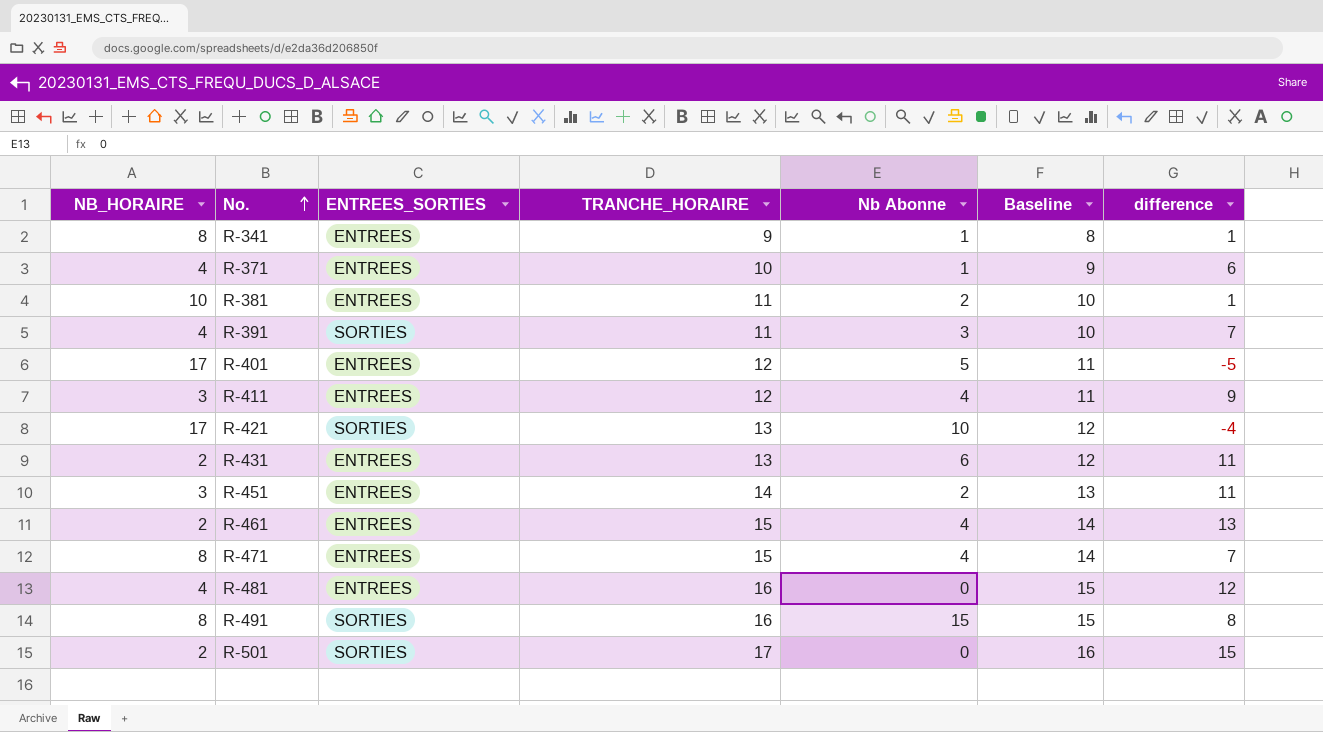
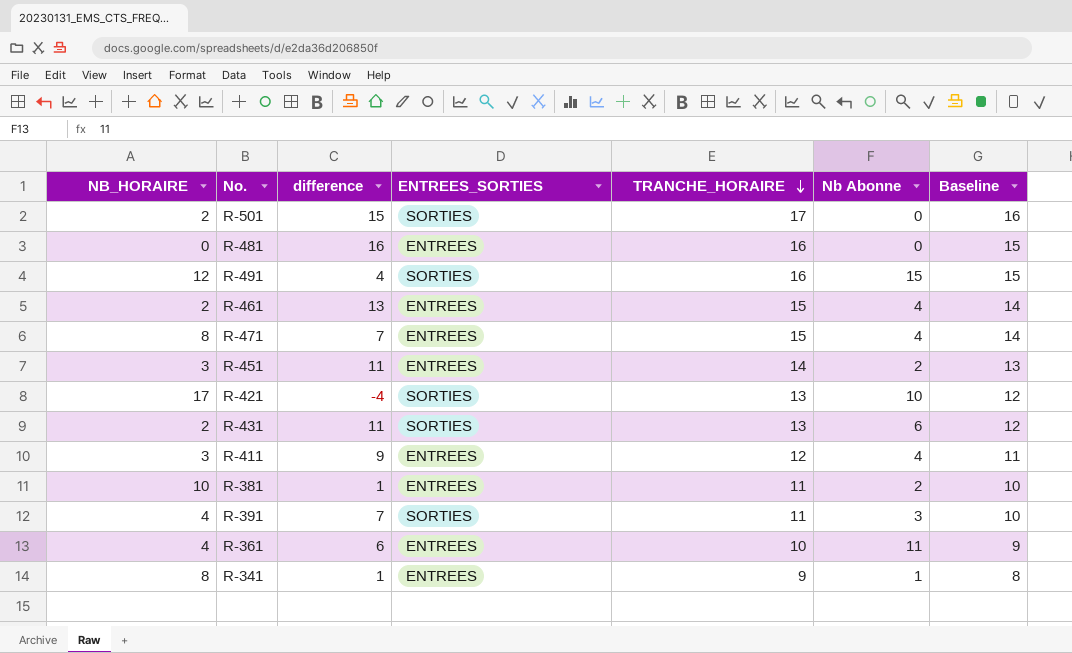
row order: No. ascending -> TRANCHE_HORAIRE descending
column difference | position: 7 -> 3
row R-371: 4 | ENTREES | 10 | 1 | 9 | 6 -> none
row R-401: 17 | ENTREES | 12 | 5 | 11 | -5 -> none
R-481 | NB_HORAIRE: 4 -> 0
R-481 | difference: 12 -> 16
R-491 | NB_HORAIRE: 8 -> 12
R-491 | difference: 8 -> 4
R-431 | ENTREES_SORTIES: ENTREES -> SORTIES
row R-361: none -> 4 | 6 | ENTREES | 10 | 11 | 9

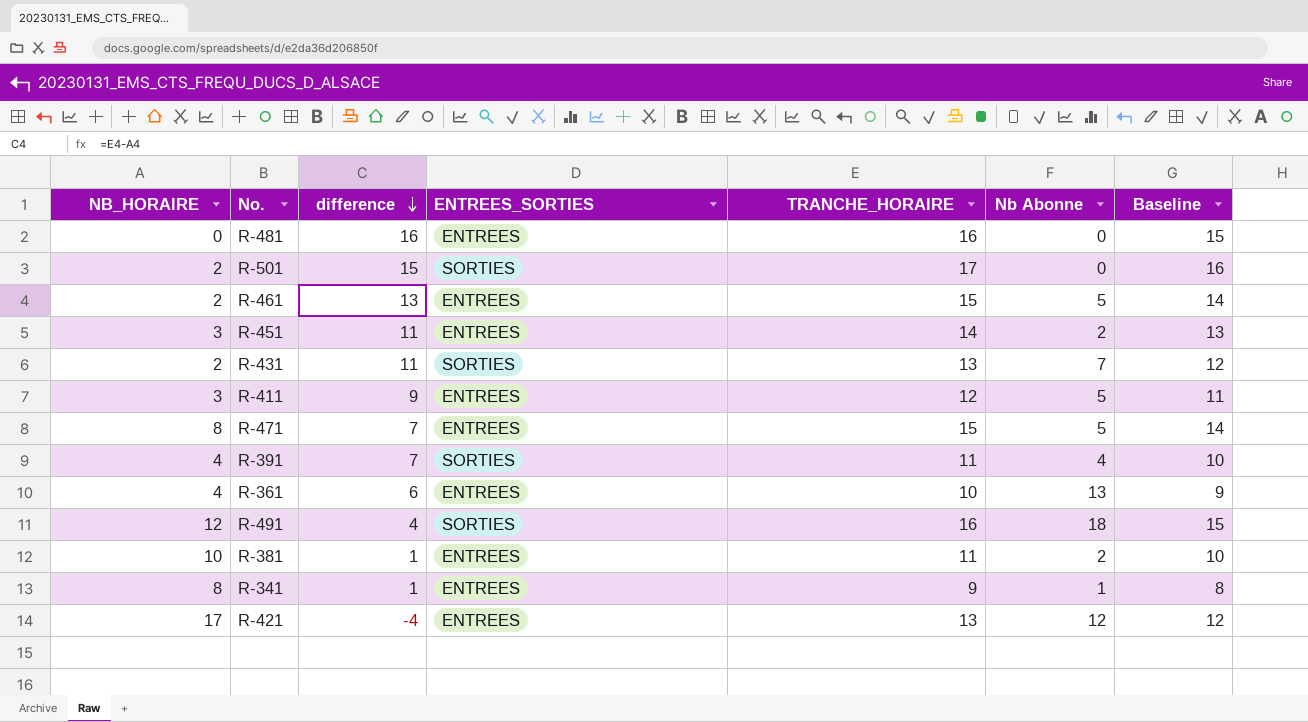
row order: TRANCHE_HORAIRE descending -> difference descending
R-461 | Nb Abonne: 4 -> 5
R-431 | Nb Abonne: 6 -> 7
R-411 | Nb Abonne: 4 -> 5
R-471 | Nb Abonne: 4 -> 5
R-391 | Nb Abonne: 3 -> 4
R-361 | Nb Abonne: 11 -> 13
R-491 | Nb Abonne: 15 -> 18
R-421 | ENTREES_SORTIES: SORTIES -> ENTREES
R-421 | Nb Abonne: 10 -> 12

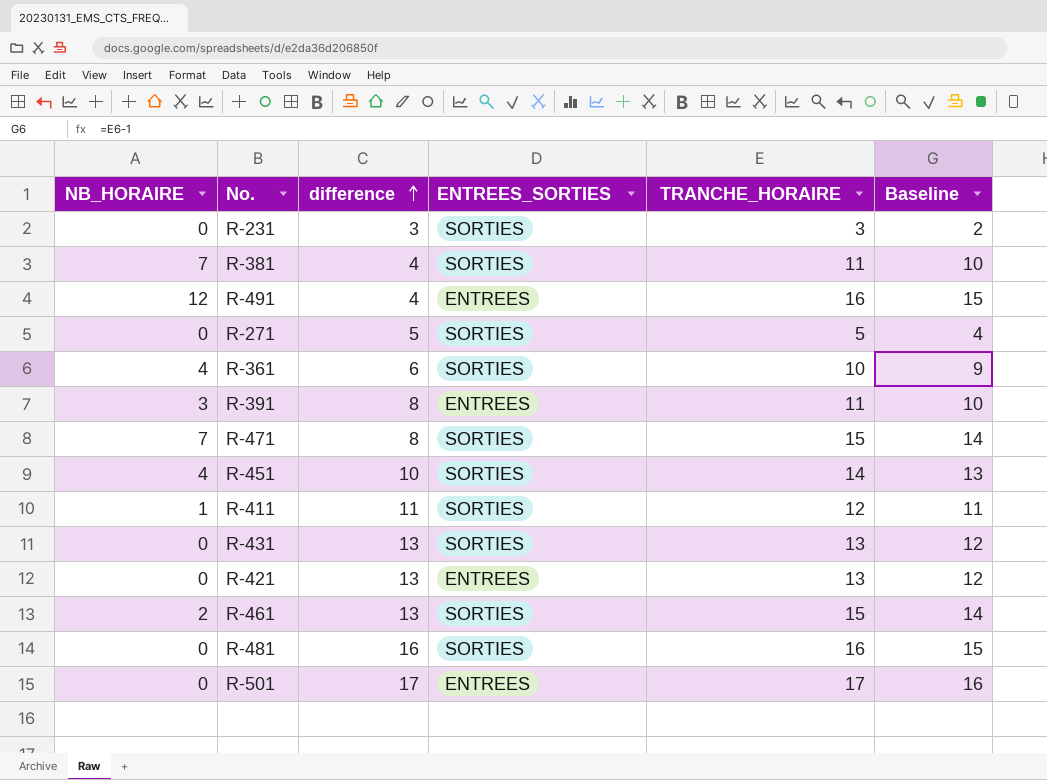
row order: difference descending -> difference ascending
column Nb Abonne | position: 6 -> none
row R-341: 8 | 1 | ENTREES | 9 | 1 | 8 -> none
row R-231: none -> 0 | 3 | SORTIES | 3 | 2
R-381 | NB_HORAIRE: 10 -> 7
R-381 | difference: 1 -> 4
R-381 | ENTREES_SORTIES: ENTREES -> SORTIES
R-491 | ENTREES_SORTIES: SORTIES -> ENTREES
row R-271: none -> 0 | 5 | SORTIES | 5 | 4
R-361 | ENTREES_SORTIES: ENTREES -> SORTIES
R-391 | NB_HORAIRE: 4 -> 3
R-391 | difference: 7 -> 8
R-391 | ENTREES_SORTIES: SORTIES -> ENTREES
R-471 | NB_HORAIRE: 8 -> 7
R-471 | difference: 7 -> 8
R-471 | ENTREES_SORTIES: ENTREES -> SORTIES
R-451 | NB_HORAIRE: 3 -> 4
R-451 | difference: 11 -> 10
R-451 | ENTREES_SORTIES: ENTREES -> SORTIES
R-411 | NB_HORAIRE: 3 -> 1
R-411 | difference: 9 -> 11
R-411 | ENTREES_SORTIES: ENTREES -> SORTIES
R-431 | NB_HORAIRE: 2 -> 0
R-431 | difference: 11 -> 13
R-421 | NB_HORAIRE: 17 -> 0
R-421 | difference: -4 -> 13
R-461 | ENTREES_SORTIES: ENTREES -> SORTIES
R-481 | ENTREES_SORTIES: ENTREES -> SORTIES
R-501 | NB_HORAIRE: 2 -> 0
R-501 | difference: 15 -> 17
R-501 | ENTREES_SORTIES: SORTIES -> ENTREES

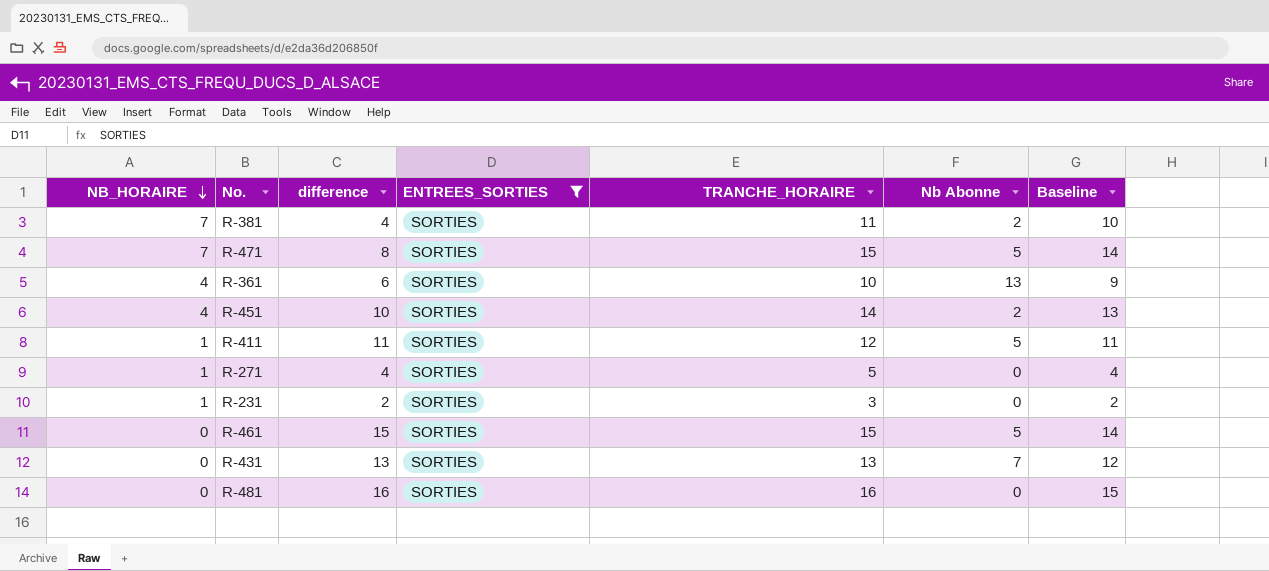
filter: none -> ENTREES_SORTIES = SORTIES
row order: difference ascending -> NB_HORAIRE descending
column Nb Abonne | position: none -> 6
R-271 | NB_HORAIRE: 0 -> 1
R-271 | difference: 5 -> 4
R-231 | NB_HORAIRE: 0 -> 1
R-231 | difference: 3 -> 2
R-461 | NB_HORAIRE: 2 -> 0
R-461 | difference: 13 -> 15

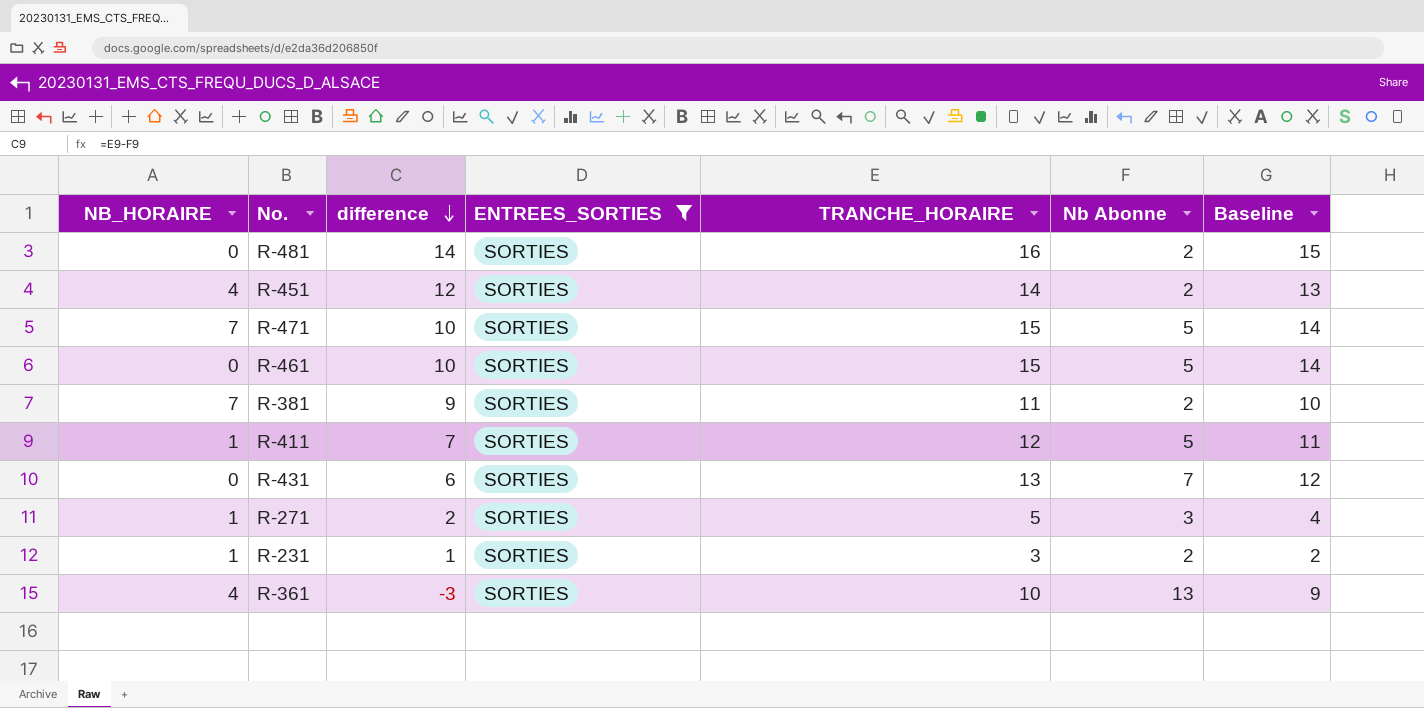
row order: NB_HORAIRE descending -> difference descending
column difference | formula: [TRANCHE_HORAIRE] - [NB_HORAIRE] -> [TRANCHE_HORAIRE] - [Nb Abonne]
R-481 | Nb Abonne: 0 -> 2
R-271 | Nb Abonne: 0 -> 3
R-231 | Nb Abonne: 0 -> 2

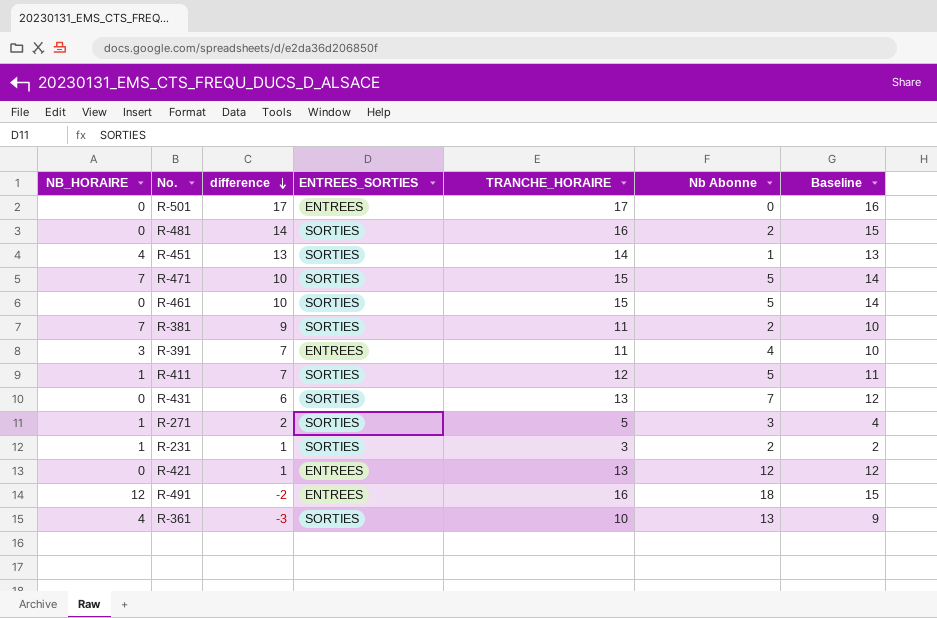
filter: ENTREES_SORTIES = SORTIES -> none
R-451 | difference: 12 -> 13
R-451 | Nb Abonne: 2 -> 1

